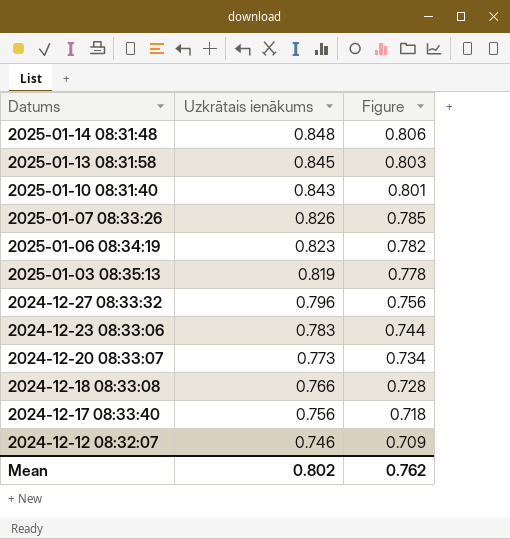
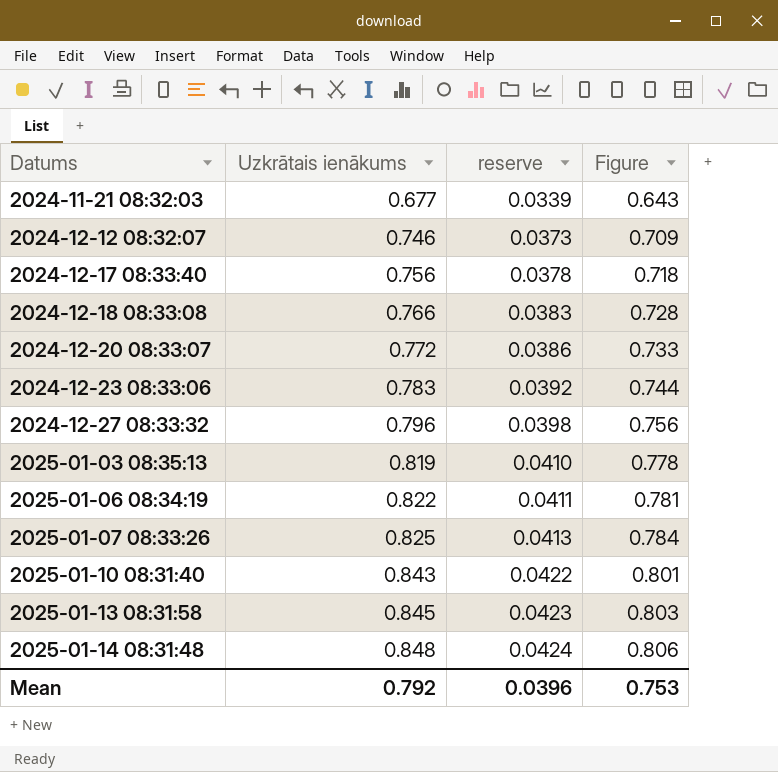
row order: Datums descending -> Datums ascending
column reserve | formula: none -> [Uzkrātais ienākums] * 0.05
row 2024-11-21 08:32:03: none -> 0.677 | 0.0339 | 0.643
2024-12-20 08:33:07 | Uzkrātais ienākums: 0.773 -> 0.772
2024-12-20 08:33:07 | Figure: 0.734 -> 0.733
2025-01-06 08:34:19 | Uzkrātais ienākums: 0.823 -> 0.822
2025-01-06 08:34:19 | Figure: 0.782 -> 0.781
2025-01-07 08:33:26 | Uzkrātais ienākums: 0.826 -> 0.825
2025-01-07 08:33:26 | Figure: 0.785 -> 0.784
Mean | Uzkrātais ienākums: 0.802 -> 0.792
Mean | Figure: 0.762 -> 0.753

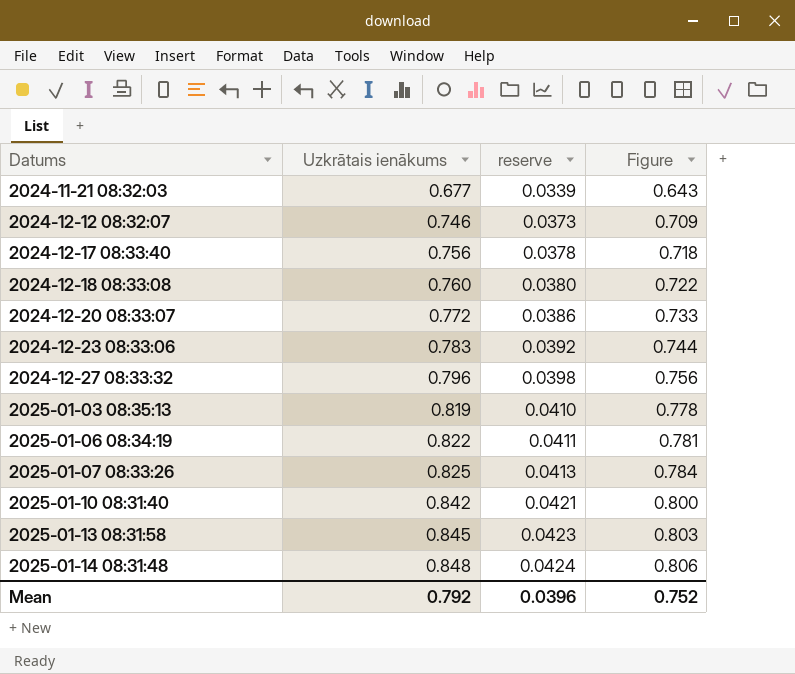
2024-12-18 08:33:08 | Uzkrātais ienākums: 0.766 -> 0.760
2024-12-18 08:33:08 | reserve: 0.0383 -> 0.0380
2024-12-18 08:33:08 | Figure: 0.728 -> 0.722
2025-01-10 08:31:40 | Uzkrātais ienākums: 0.843 -> 0.842
2025-01-10 08:31:40 | reserve: 0.0422 -> 0.0421
2025-01-10 08:31:40 | Figure: 0.801 -> 0.800
Mean | Figure: 0.753 -> 0.752

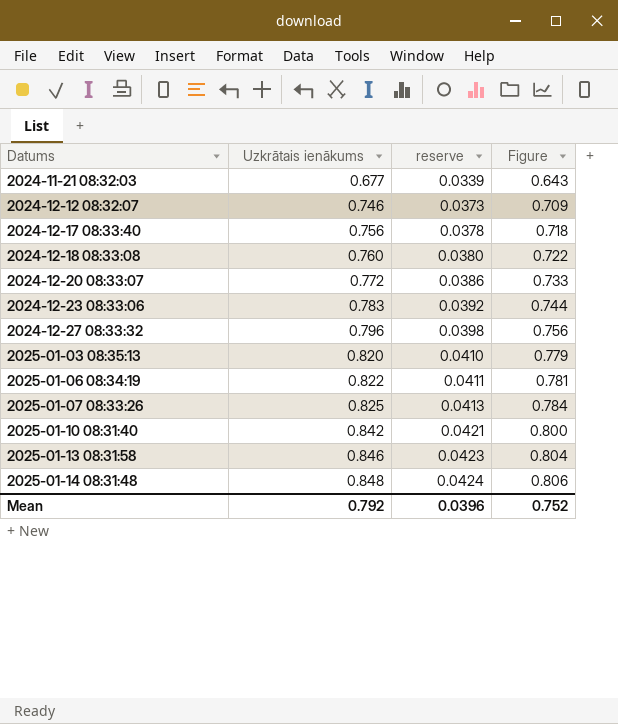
2025-01-03 08:35:13 | Uzkrātais ienākums: 0.819 -> 0.820
2025-01-03 08:35:13 | Figure: 0.778 -> 0.779
2025-01-13 08:31:58 | Uzkrātais ienākums: 0.845 -> 0.846
2025-01-13 08:31:58 | Figure: 0.803 -> 0.804

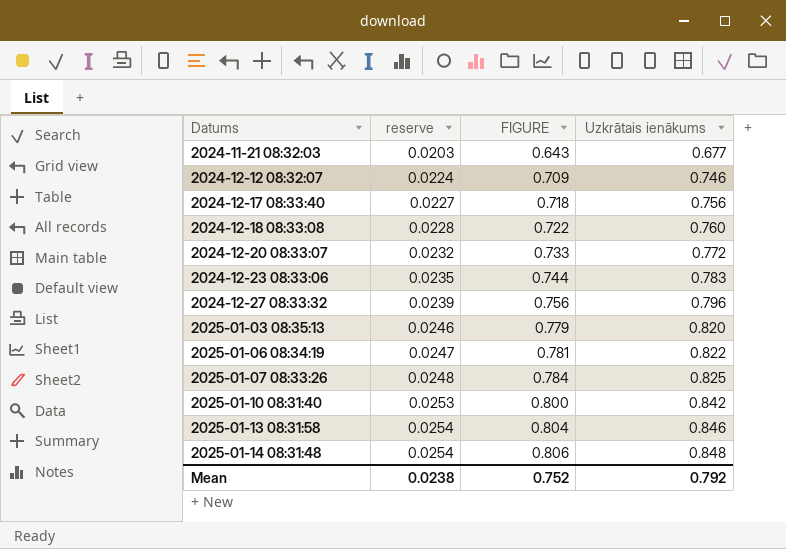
column reserve | formula: [Uzkrātais ienākums] * 0.05 -> [Uzkrātais ienākums] * 0.03
column name: Figure -> FIGURE
column Uzkrātais ienākums | position: 2 -> 4
Mean | reserve: 0.0396 -> 0.0238

